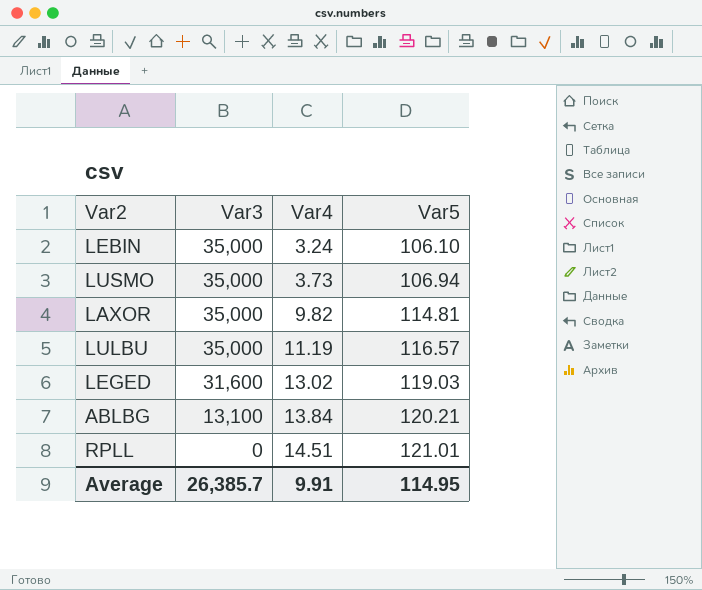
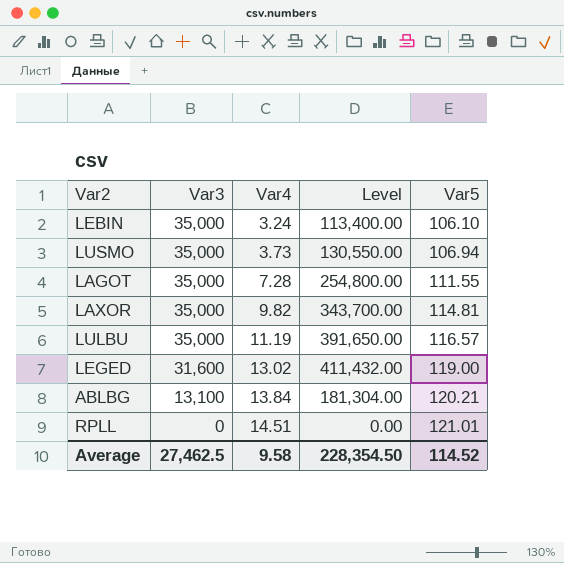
column Level | formula: none -> [Var3] * [Var4]
row LAGOT: none -> 35,000 | 7.28 | 254,800.00 | 111.55
LEGED | Var5: 119.03 -> 119.00
Average | Var3: 26,385.7 -> 27,462.5
Average | Var4: 9.91 -> 9.58
Average | Var5: 114.95 -> 114.52

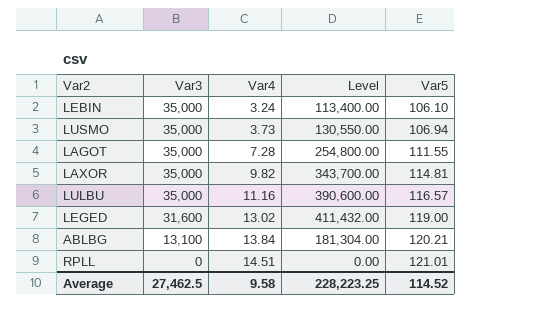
LULBU | Var4: 11.19 -> 11.16
LULBU | Level: 391,650.00 -> 390,600.00
Average | Level: 228,354.50 -> 228,223.25

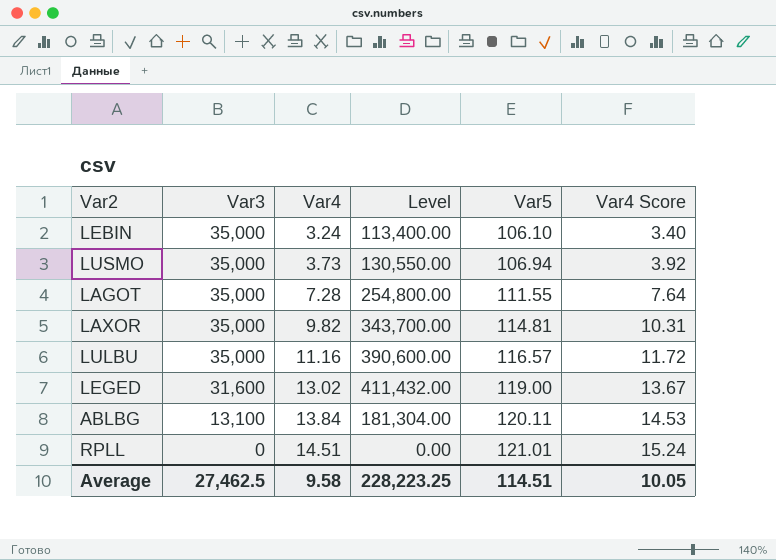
column Var4 Score | formula: none -> [Var4] * 1.05
ABLBG | Var5: 120.21 -> 120.11
Average | Var5: 114.52 -> 114.51

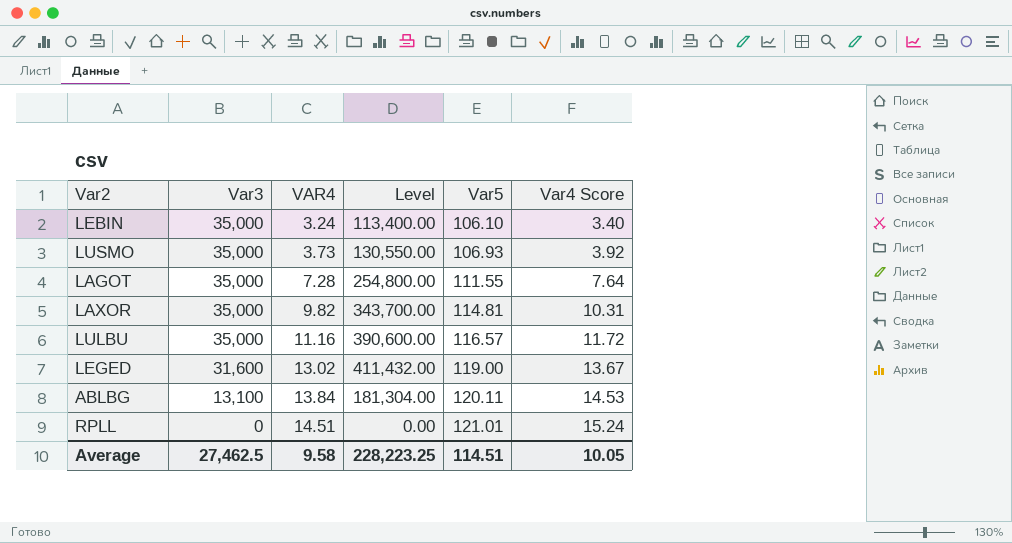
column name: Var4 -> VAR4
LUSMO | Var5: 106.94 -> 106.93

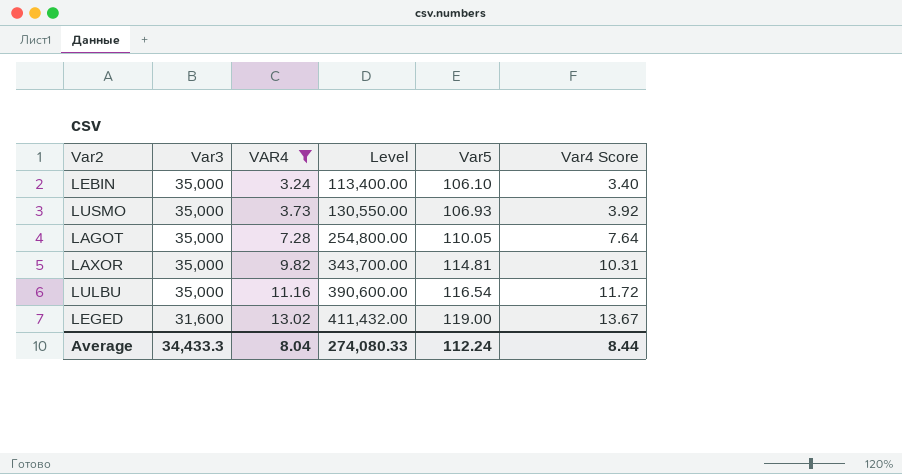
filter: none -> VAR4 <= 13.02
LAGOT | Var5: 111.55 -> 110.05
LULBU | Var5: 116.57 -> 116.54
Average | Var3: 27,462.5 -> 34,433.3
Average | VAR4: 9.58 -> 8.04
Average | Level: 228,223.25 -> 274,080.33
Average | Var5: 114.51 -> 112.24
Average | Var4 Score: 10.05 -> 8.44

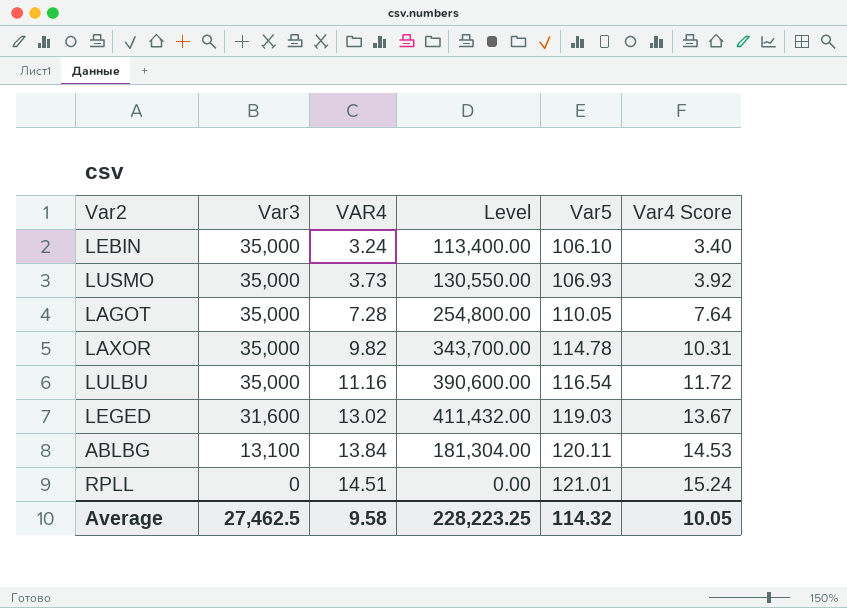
filter: VAR4 <= 13.02 -> none
LAXOR | Var5: 114.81 -> 114.78
LEGED | Var5: 119.00 -> 119.03
Average | Var3: 34,433.3 -> 27,462.5
Average | VAR4: 8.04 -> 9.58
Average | Level: 274,080.33 -> 228,223.25
Average | Var5: 112.24 -> 114.32
Average | Var4 Score: 8.44 -> 10.05

